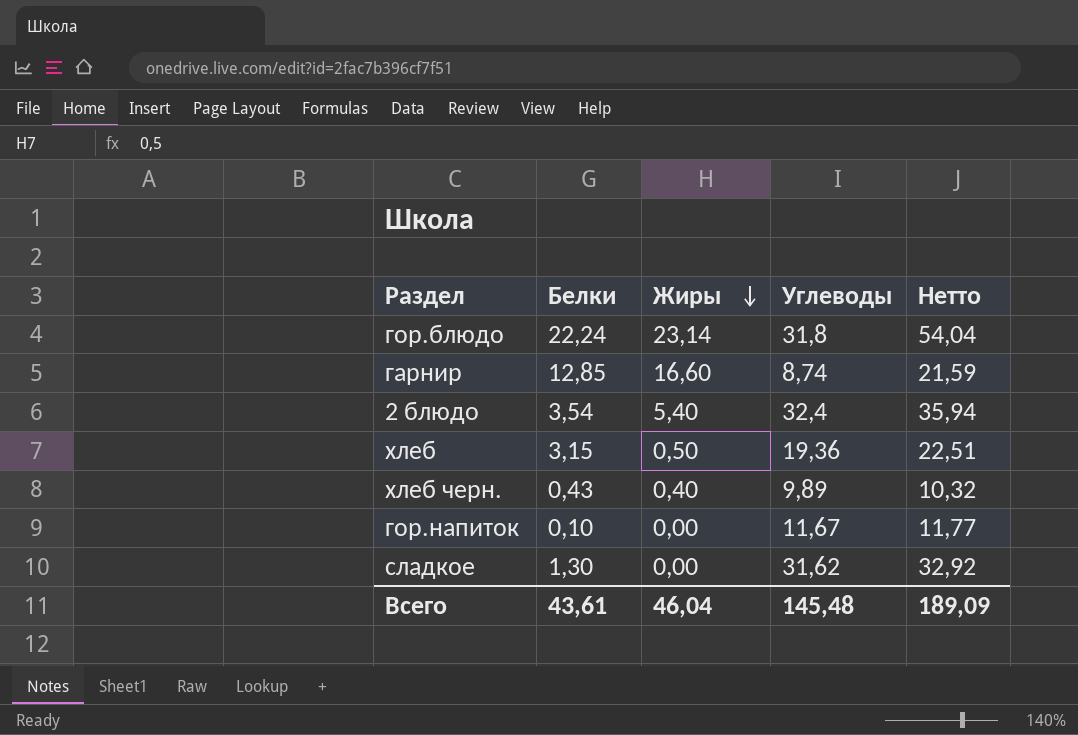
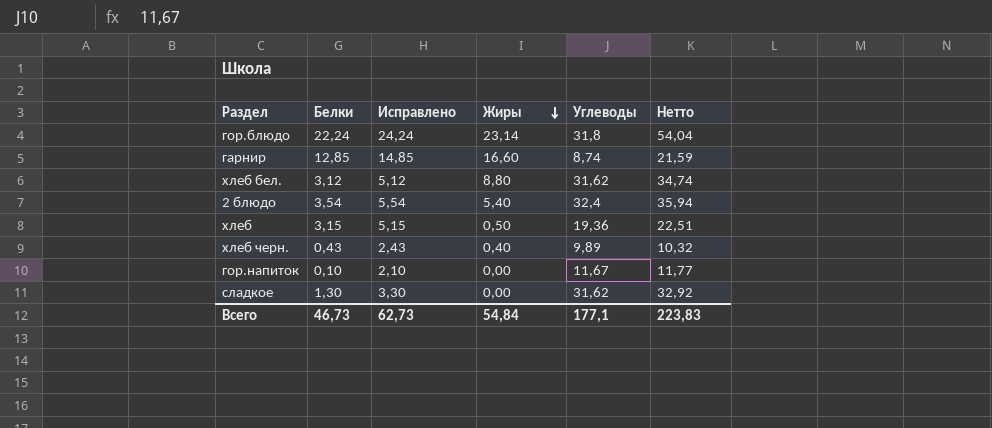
column Исправлено | formula: none -> [Белки] + 2
row хлеб бел.: none -> 3,12 | 5,12 | 8,80 | 31,62 | 34,74
Всего | Белки: 43,61 -> 46,73
Всего | Жиры: 46,04 -> 54,84
Всего | Углеводы: 145,48 -> 177,1
Всего | Нетто: 189,09 -> 223,83

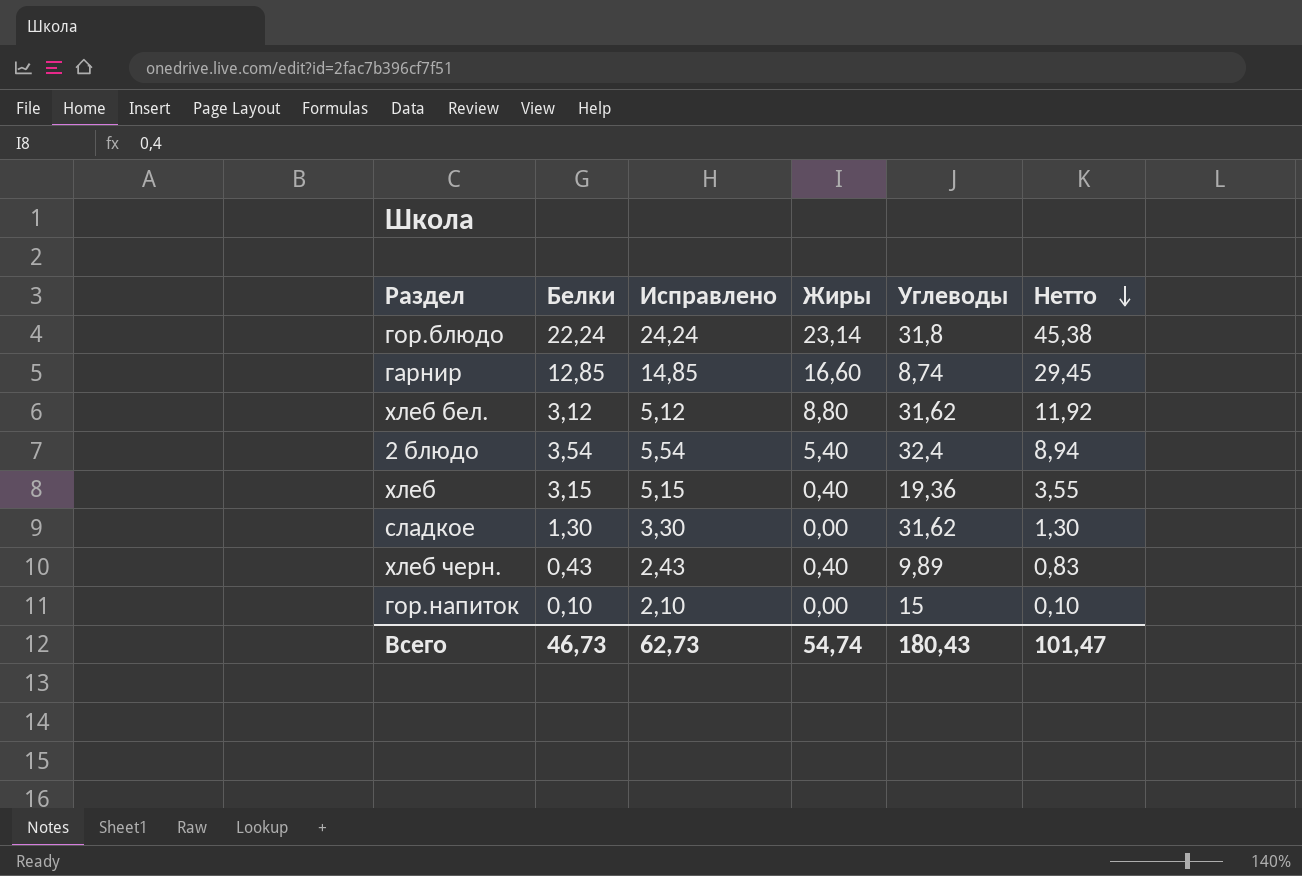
row order: Жиры descending -> Нетто descending
column Нетто | formula: [Белки] + [Углеводы] -> [Белки] + [Жиры]
хлеб | Жиры: 0,50 -> 0,40
гор.напиток | Углеводы: 11,67 -> 15
Всего | Жиры: 54,84 -> 54,74
Всего | Углеводы: 177,1 -> 180,43
Всего | Нетто: 223,83 -> 101,47

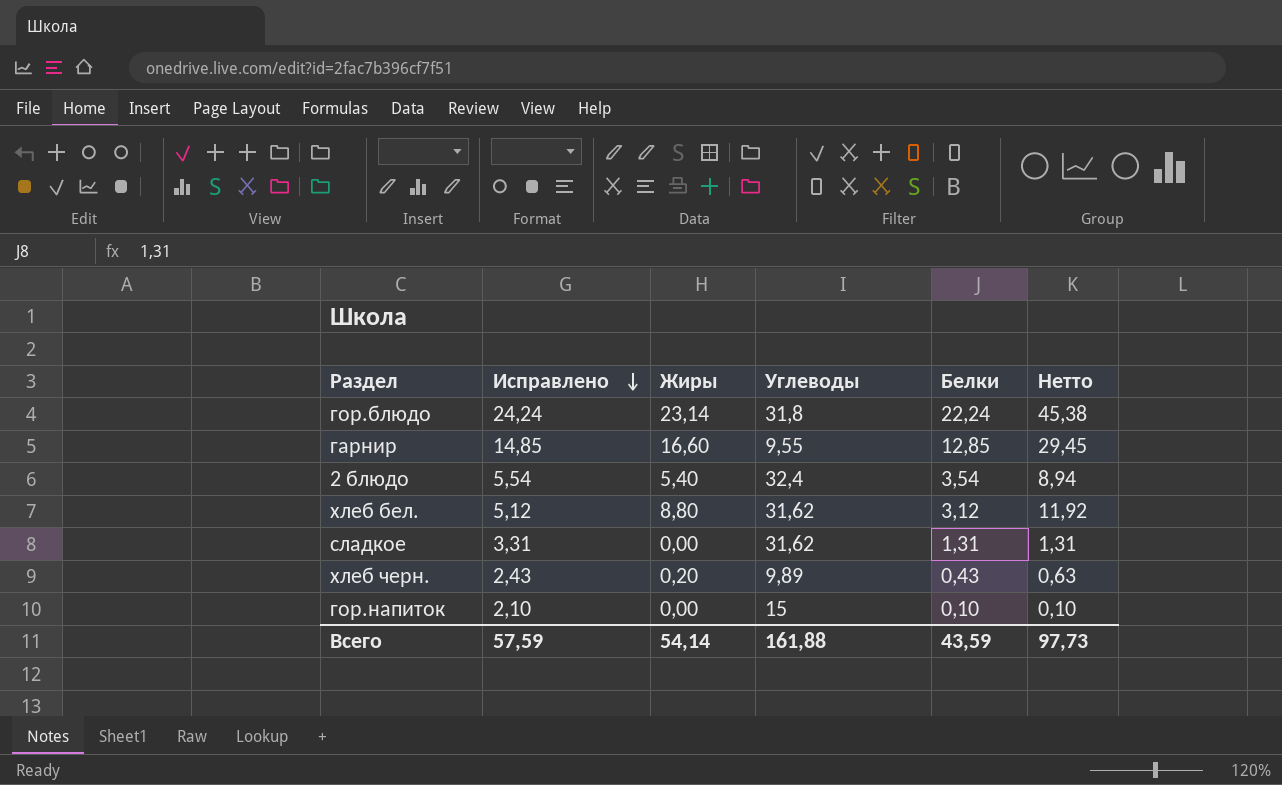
row order: Нетто descending -> Исправлено descending
column Белки | position: 2 -> 5
row хлеб: 3,15 | 5,15 | 0,40 | 19,36 | 3,55 -> none
гарнир | Углеводы: 8,74 -> 9,55
сладкое | Исправлено: 3,30 -> 3,31
сладкое | Белки: 1,30 -> 1,31
сладкое | Нетто: 1,30 -> 1,31
хлеб черн. | Жиры: 0,40 -> 0,20
хлеб черн. | Нетто: 0,83 -> 0,63
Всего | Исправлено: 62,73 -> 57,59
Всего | Жиры: 54,74 -> 54,14
Всего | Углеводы: 180,43 -> 161,88
Всего | Белки: 46,73 -> 43,59
Всего | Нетто: 101,47 -> 97,73

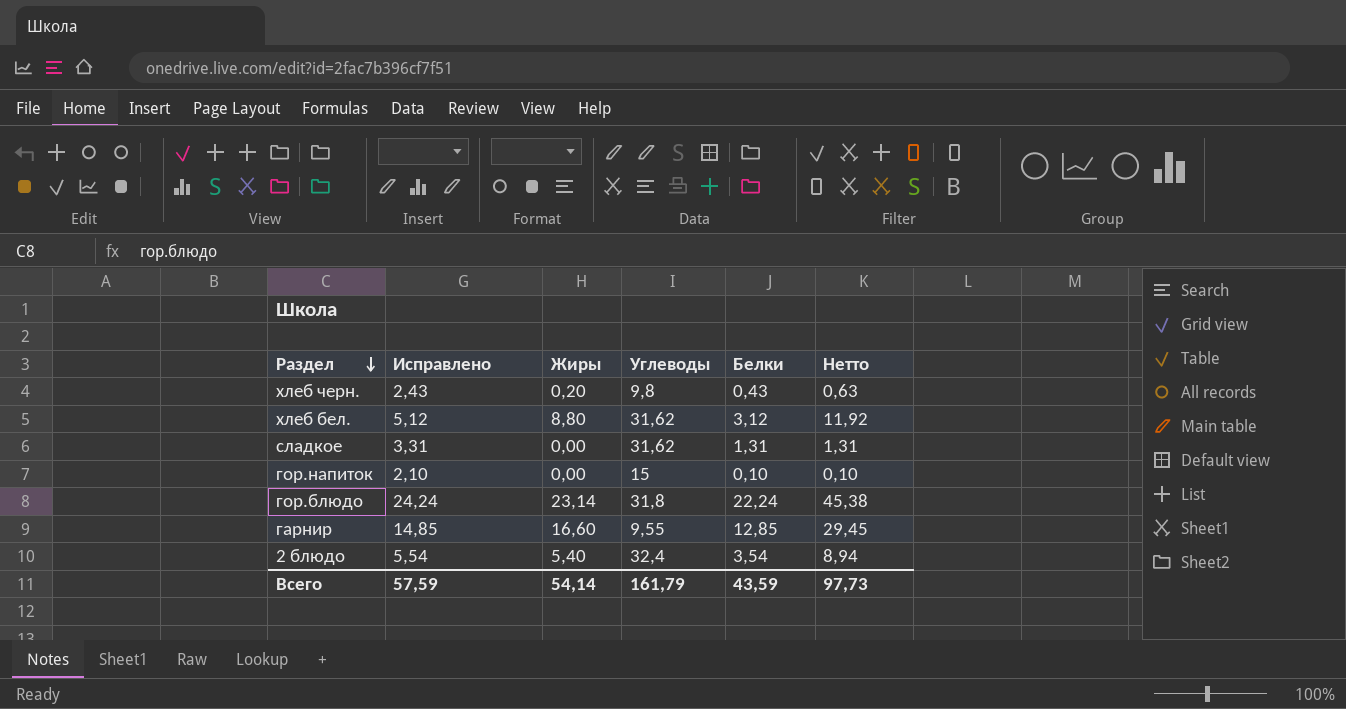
row order: Исправлено descending -> Раздел descending
хлеб черн. | Углеводы: 9,89 -> 9,8
Всего | Углеводы: 161,88 -> 161,79

